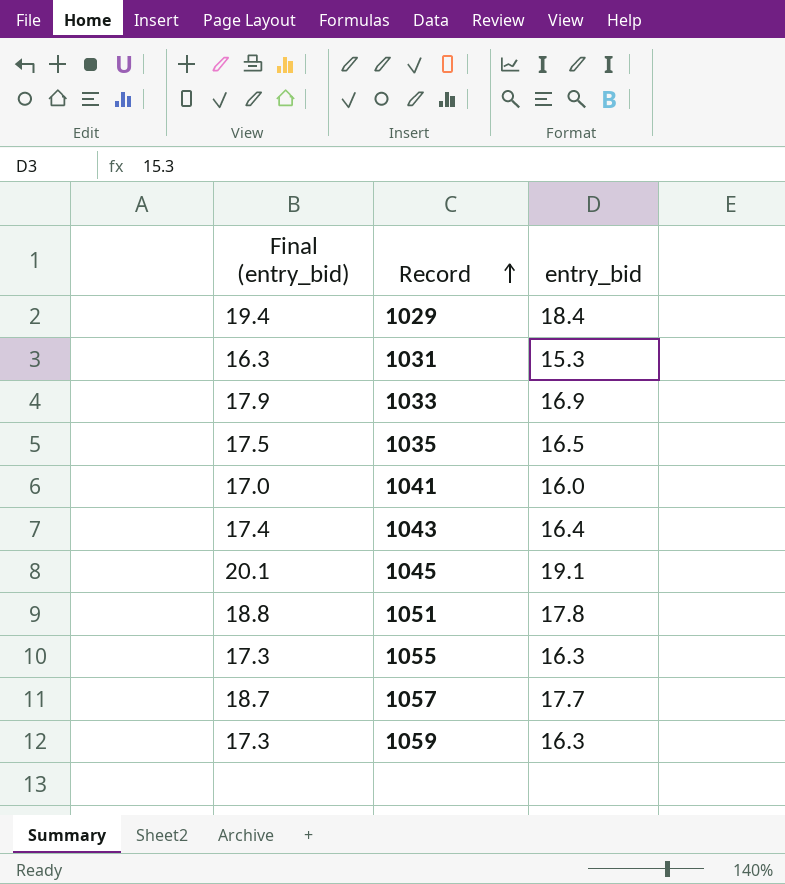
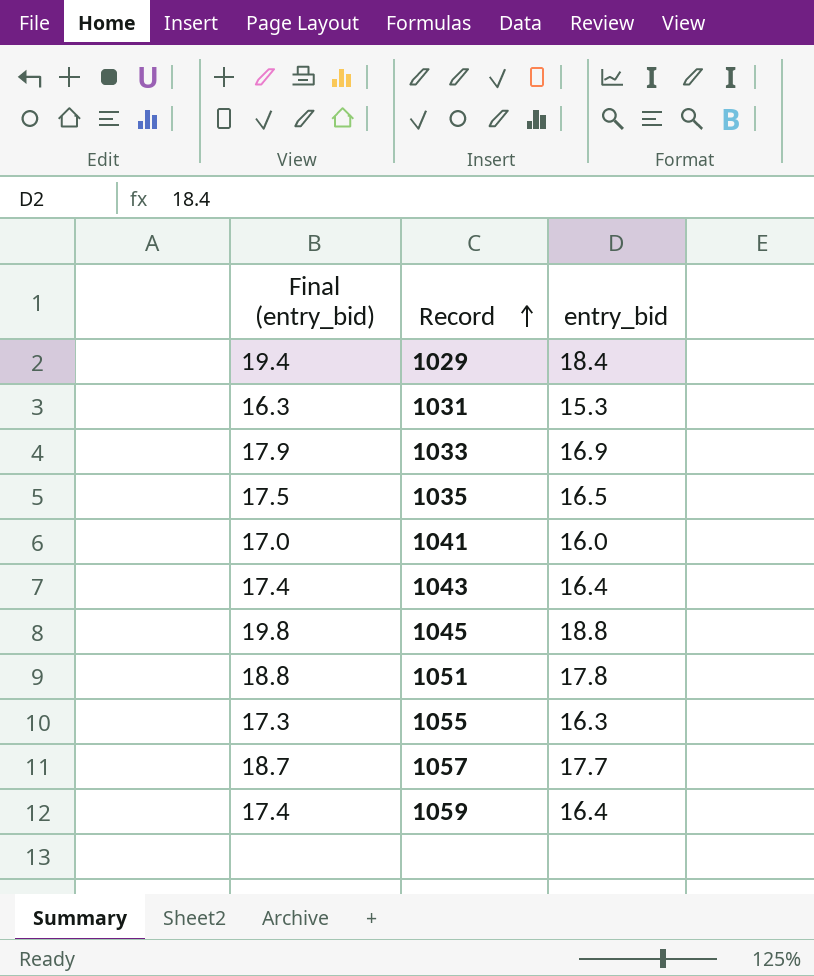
1045 | Final (entry_bid): 20.1 -> 19.8
1045 | entry_bid: 19.1 -> 18.8
1059 | Final (entry_bid): 17.3 -> 17.4
1059 | entry_bid: 16.3 -> 16.4

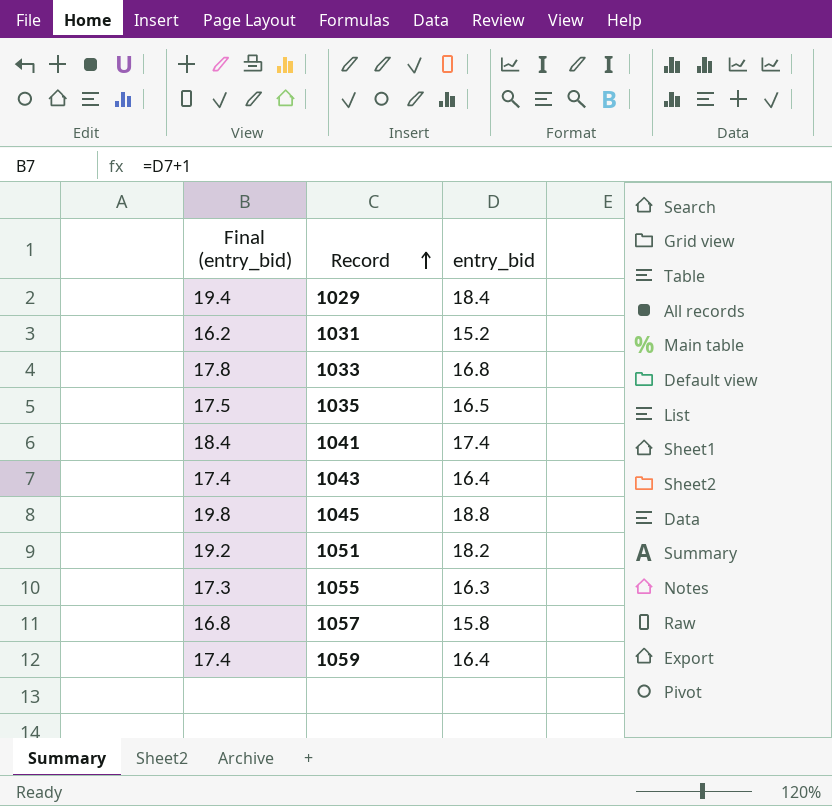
1031 | Final (entry_bid): 16.3 -> 16.2
1031 | entry_bid: 15.3 -> 15.2
1033 | Final (entry_bid): 17.9 -> 17.8
1033 | entry_bid: 16.9 -> 16.8
1041 | Final (entry_bid): 17.0 -> 18.4
1041 | entry_bid: 16.0 -> 17.4
1051 | Final (entry_bid): 18.8 -> 19.2
1051 | entry_bid: 17.8 -> 18.2
1057 | Final (entry_bid): 18.7 -> 16.8
1057 | entry_bid: 17.7 -> 15.8

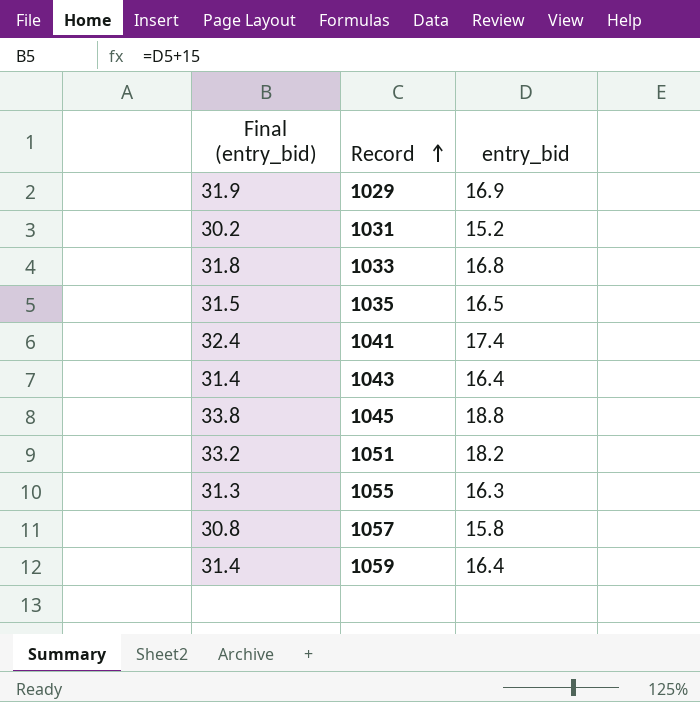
column Final (entry_bid) | formula: [entry_bid] + 1 -> [entry_bid] + 15
1029 | entry_bid: 18.4 -> 16.9

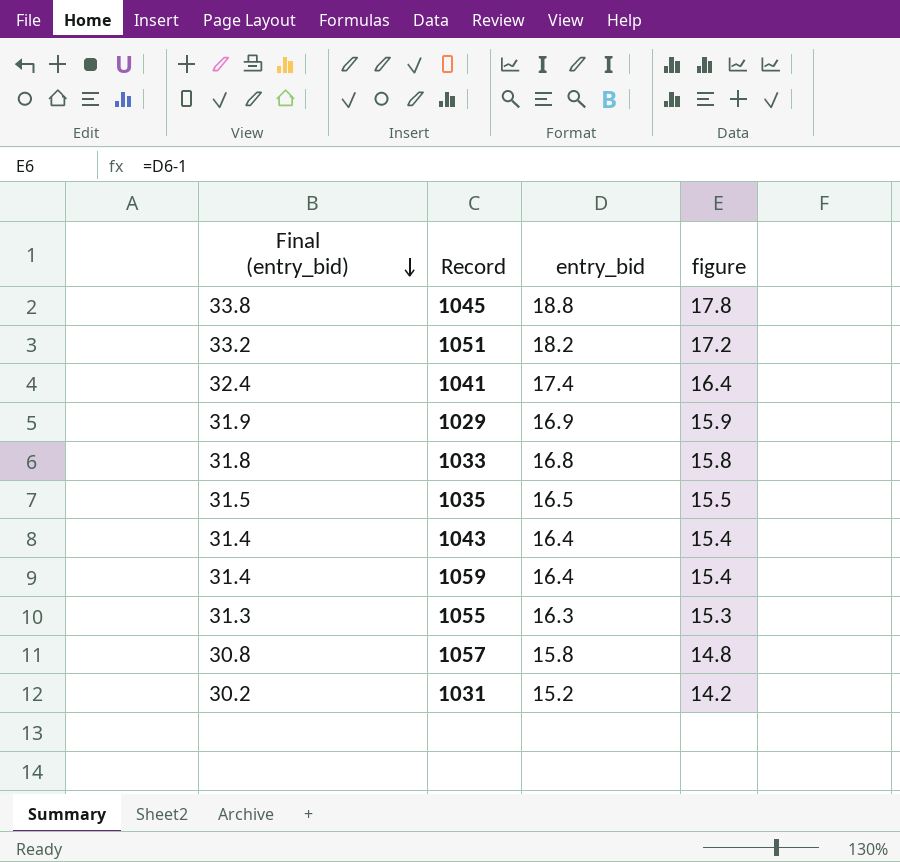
row order: Record ascending -> Final (entry_bid) descending
column figure | formula: none -> [entry_bid] - 1

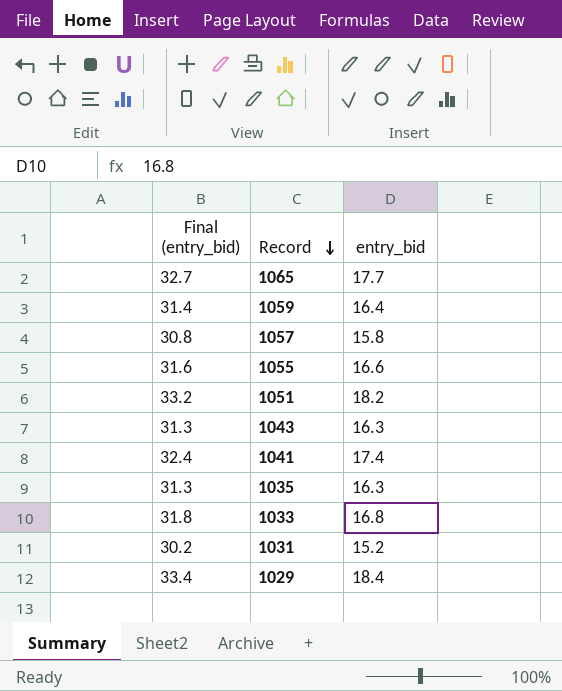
row order: Final (entry_bid) descending -> Record descending
column figure | formula: [entry_bid] - 1 -> none
row 1045: 33.8 | 18.8 | 17.8 -> none
row 1065: none -> 32.7 | 17.7
1055 | Final (entry_bid): 31.3 -> 31.6
1055 | entry_bid: 16.3 -> 16.6
1043 | Final (entry_bid): 31.4 -> 31.3
1043 | entry_bid: 16.4 -> 16.3
1035 | Final (entry_bid): 31.5 -> 31.3
1035 | entry_bid: 16.5 -> 16.3
1029 | Final (entry_bid): 31.9 -> 33.4
1029 | entry_bid: 16.9 -> 18.4

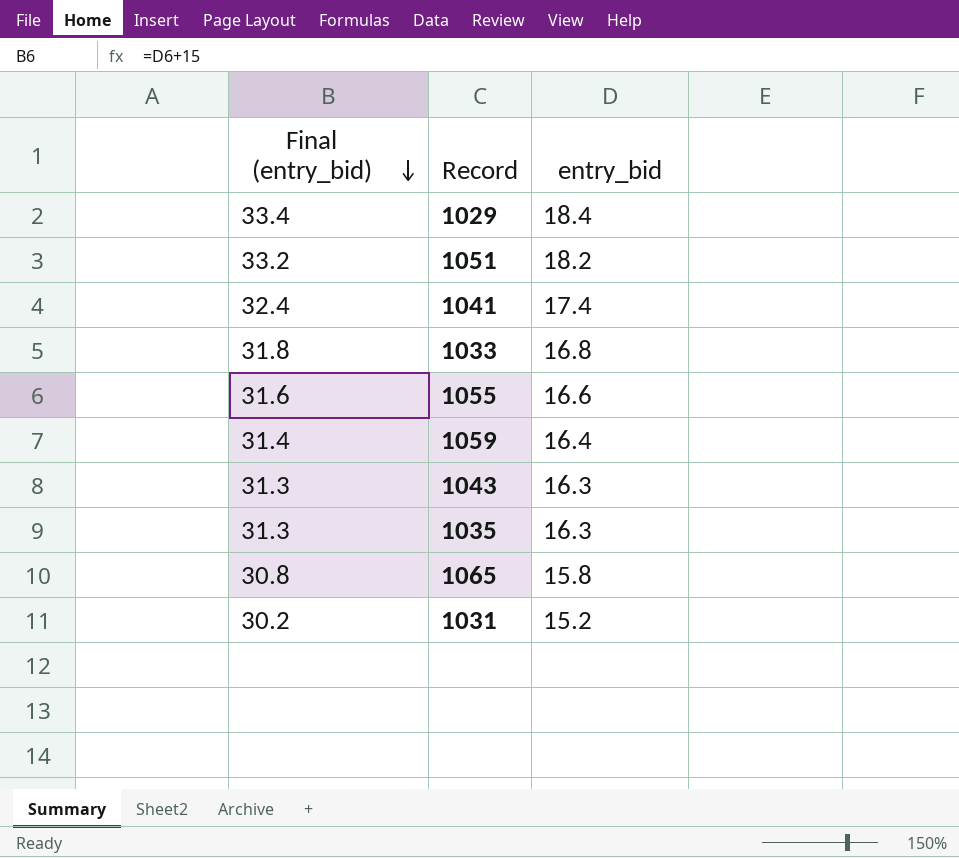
row order: Record descending -> Final (entry_bid) descending
row 1057: 30.8 | 15.8 -> none
1065 | Final (entry_bid): 32.7 -> 30.8
1065 | entry_bid: 17.7 -> 15.8

